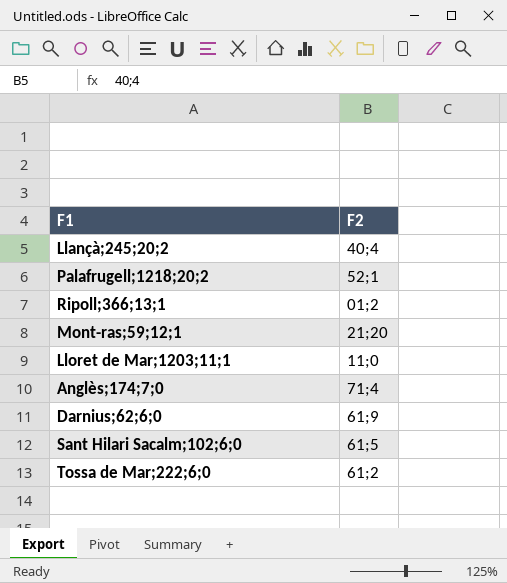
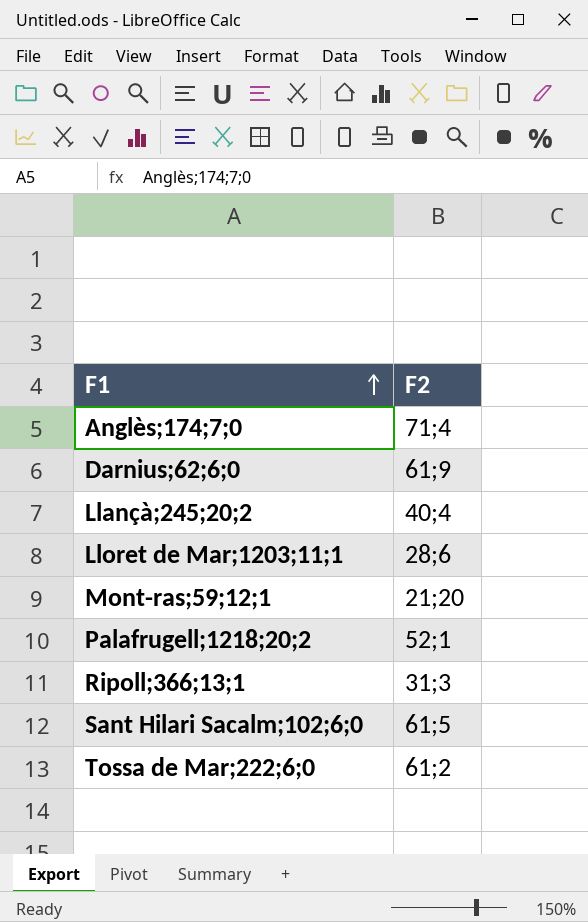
row order: none -> F1 ascending
Lloret de Mar;1203;11;1 | F2: 11;0 -> 28;6
Ripoll;366;13;1 | F2: 01;2 -> 31;3

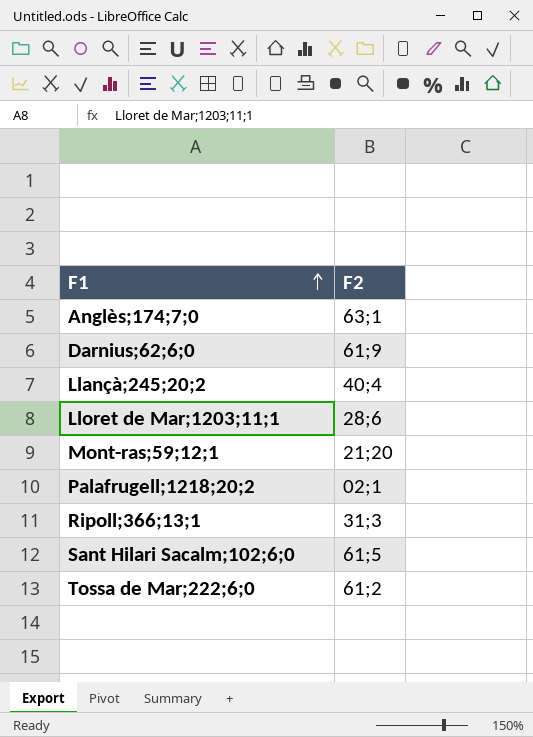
Anglès;174;7;0 | F2: 71;4 -> 63;1
Palafrugell;1218;20;2 | F2: 52;1 -> 02;1

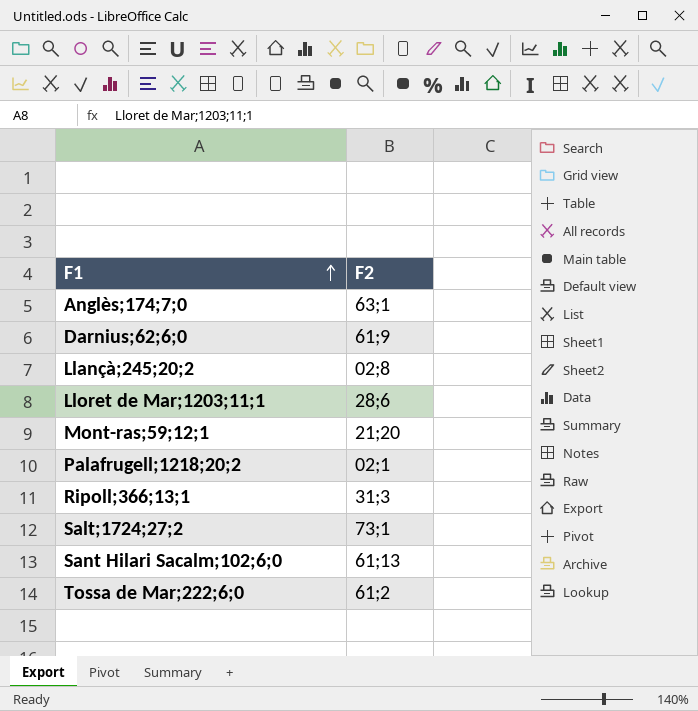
Llançà;245;20;2 | F2: 40;4 -> 02;8
row Salt;1724;27;2: none -> 73;1
Sant Hilari Sacalm;102;6;0 | F2: 61;5 -> 61;13

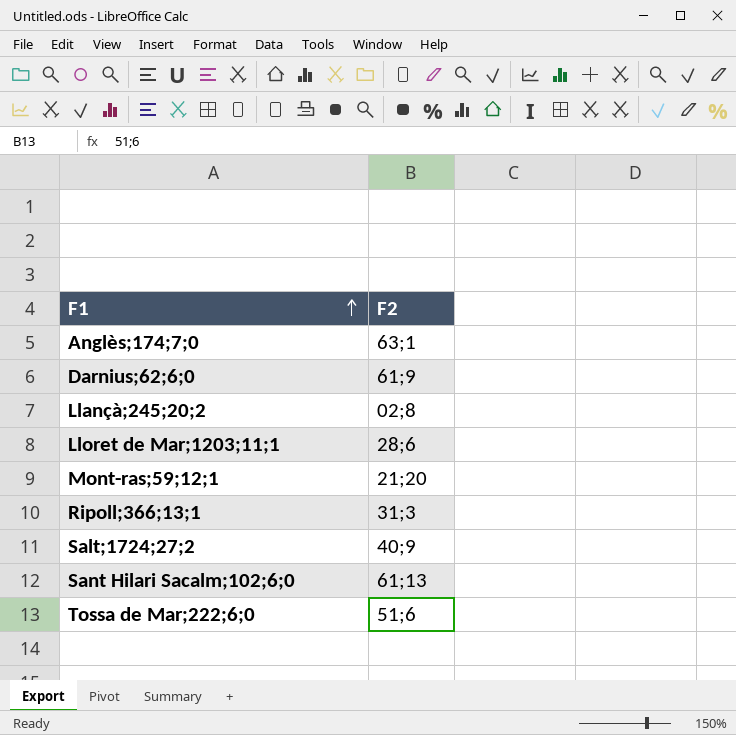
row Palafrugell;1218;20;2: 02;1 -> none
Salt;1724;27;2 | F2: 73;1 -> 40;9
Tossa de Mar;222;6;0 | F2: 61;2 -> 51;6

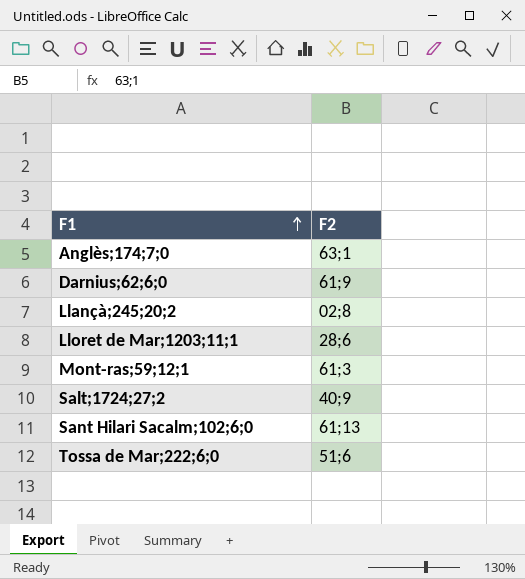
row Ripoll;366;13;1: 31;3 -> none
Mont-ras;59;12;1 | F2: 21;20 -> 61;3

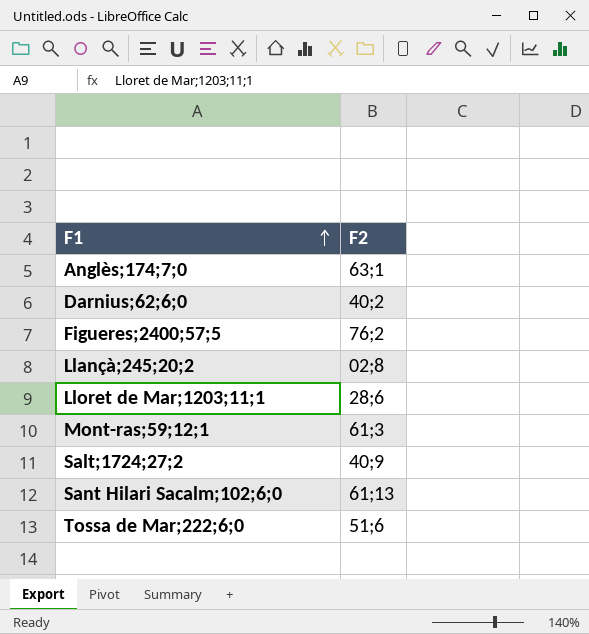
Darnius;62;6;0 | F2: 61;9 -> 40;2
row Figueres;2400;57;5: none -> 76;2

